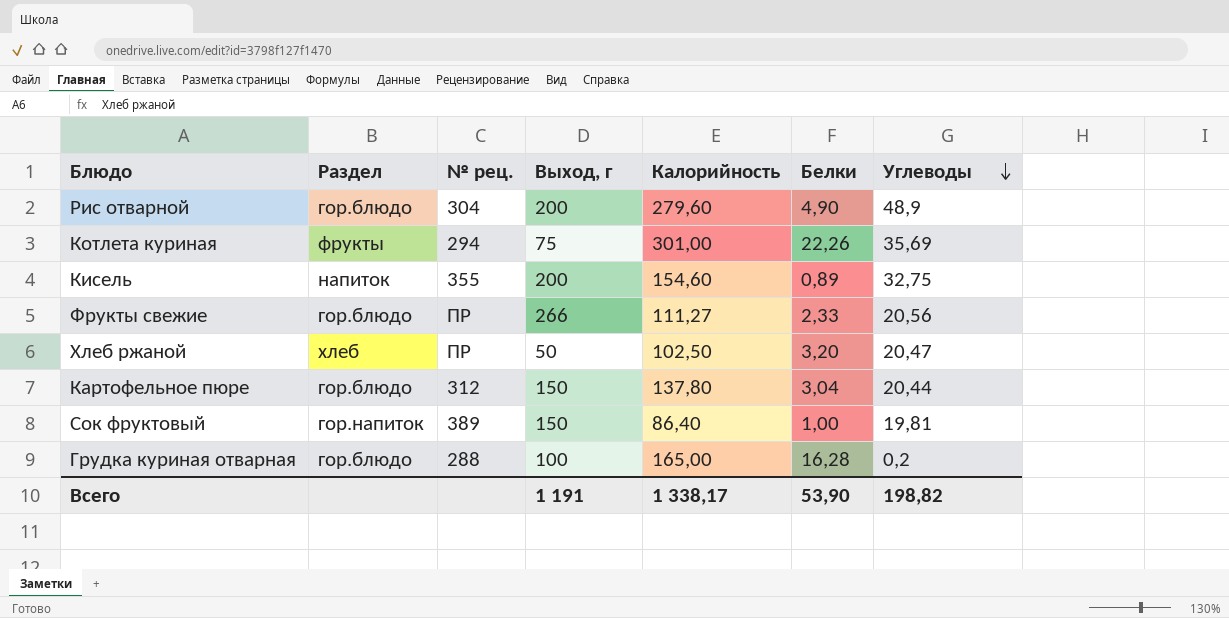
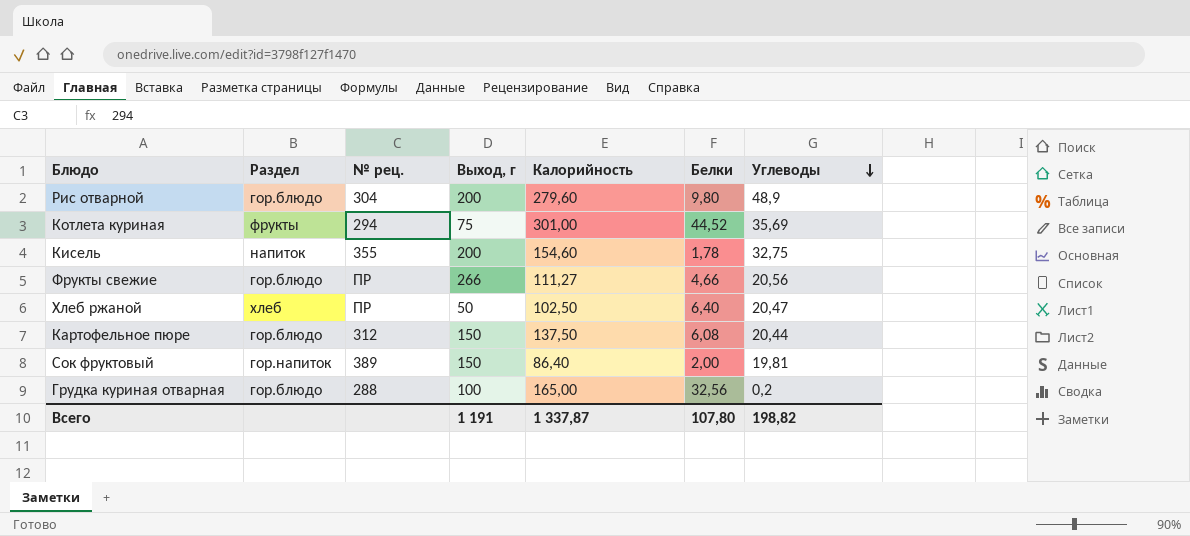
Рис отварной | Белки: 4,90 -> 9,80
Котлета куриная | Белки: 22,26 -> 44,52
Кисель | Белки: 0,89 -> 1,78
Фрукты свежие | Белки: 2,33 -> 4,66
Хлеб ржаной | Белки: 3,20 -> 6,40
Картофельное пюре | Калорийность: 137,80 -> 137,50
Картофельное пюре | Белки: 3,04 -> 6,08
Сок фруктовый | Белки: 1,00 -> 2,00
Грудка куриная отварная | Белки: 16,28 -> 32,56
Всего | Калорийность: 1 338,17 -> 1 337,87
Всего | Белки: 53,90 -> 107,80

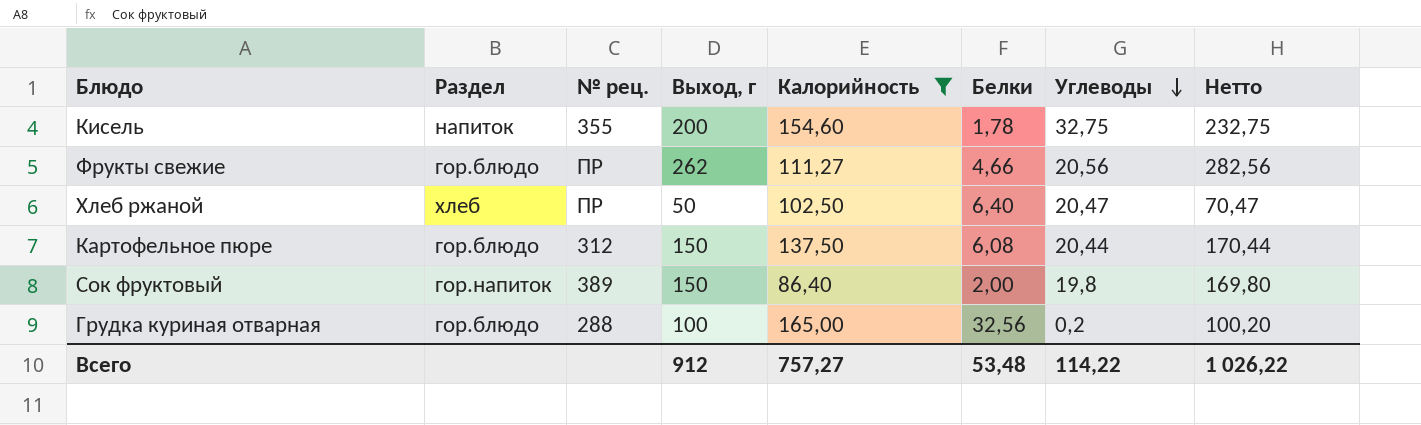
filter: none -> Калорийность <= 165,00
column Нетто | formula: none -> [Выход, г] + [Углеводы]
Фрукты свежие | Выход, г: 266 -> 262
Сок фруктовый | Углеводы: 19,81 -> 19,8
Всего | Выход, г: 1 191 -> 912
Всего | Калорийность: 1 337,87 -> 757,27
Всего | Белки: 107,80 -> 53,48
Всего | Углеводы: 198,82 -> 114,22

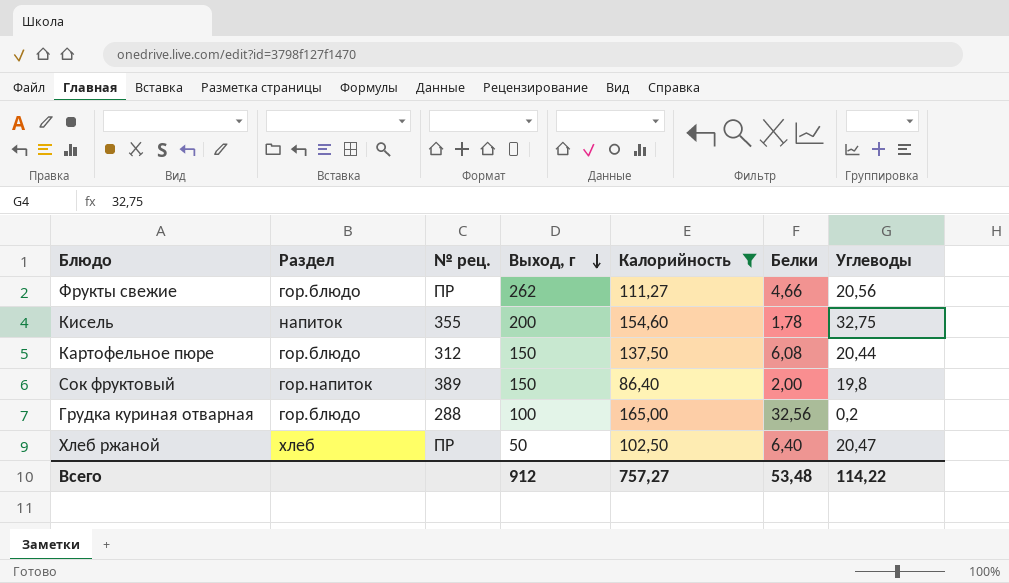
row order: Углеводы descending -> Выход, г descending
column Нетто | formula: [Выход, г] + [Углеводы] -> none

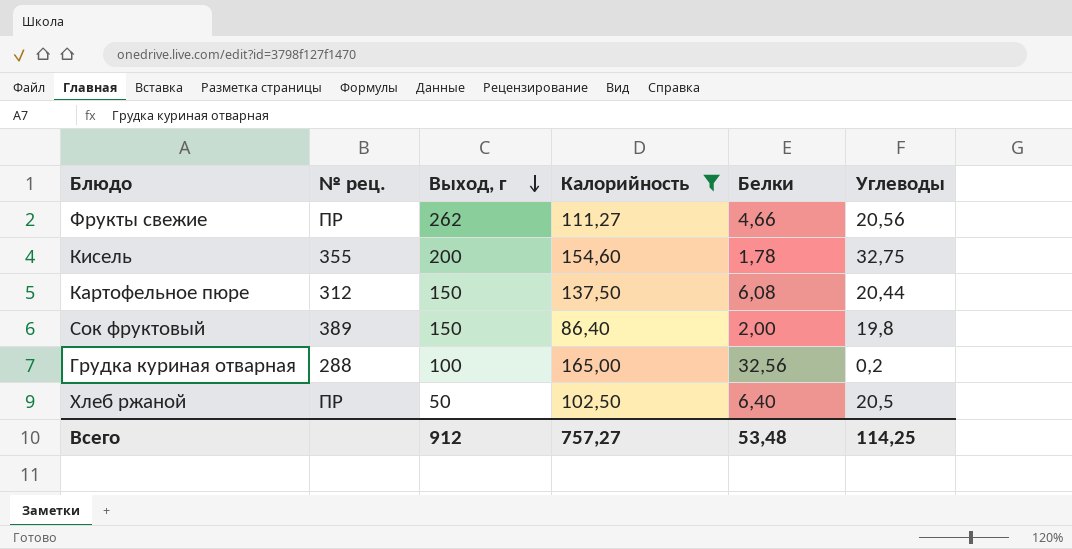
column Раздел | position: 2 -> none
Хлеб ржаной | Углеводы: 20,47 -> 20,5
Всего | Углеводы: 114,22 -> 114,25

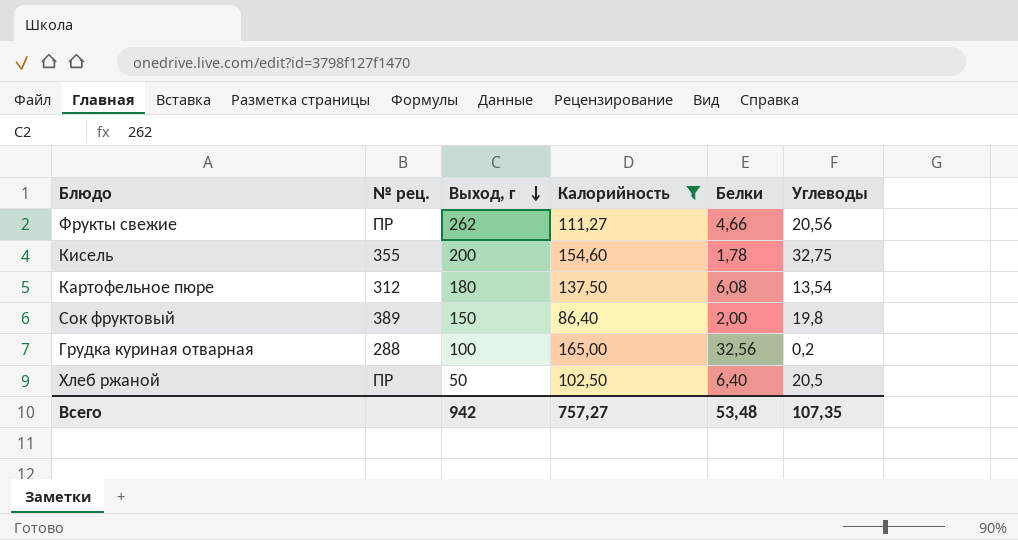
Картофельное пюре | Выход, г: 150 -> 180
Картофельное пюре | Углеводы: 20,44 -> 13,54
Всего | Выход, г: 912 -> 942
Всего | Углеводы: 114,25 -> 107,35

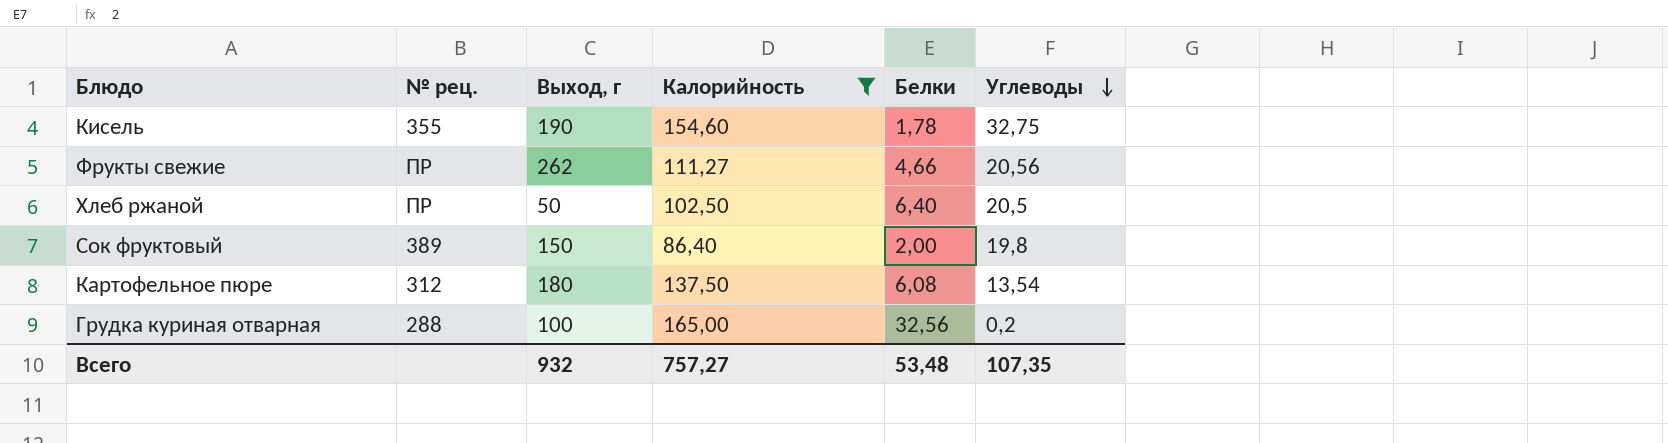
row order: Выход, г descending -> Углеводы descending
Кисель | Выход, г: 200 -> 190
Всего | Выход, г: 942 -> 932

